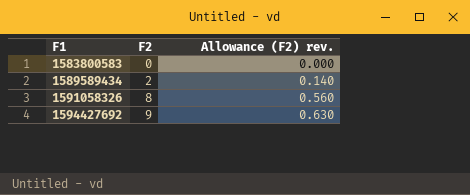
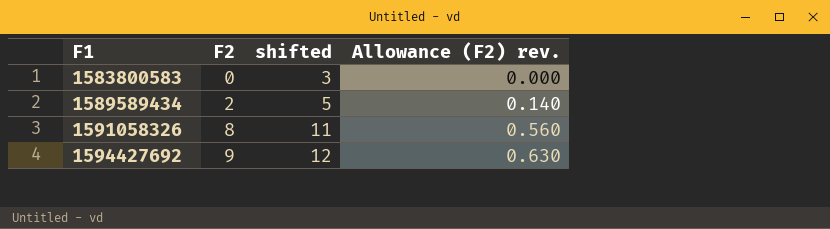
column shifted | formula: none -> [F2] + 3

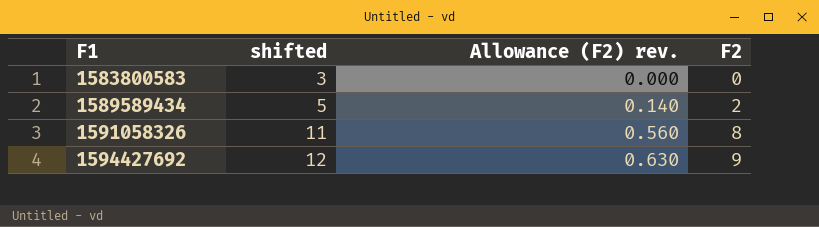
column F2 | position: 2 -> 4

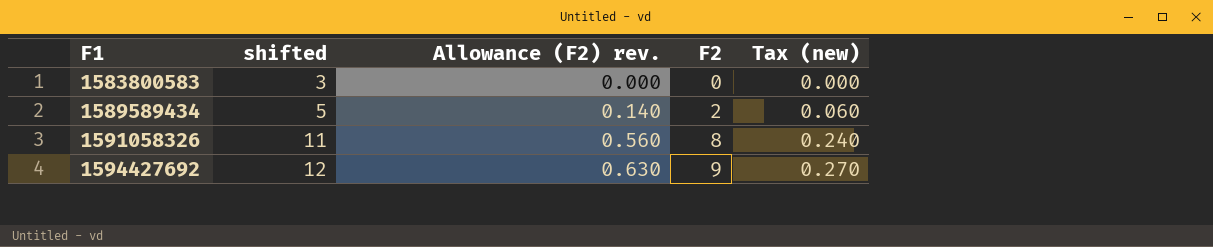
column Tax (new) | formula: none -> [F2] * 0.03

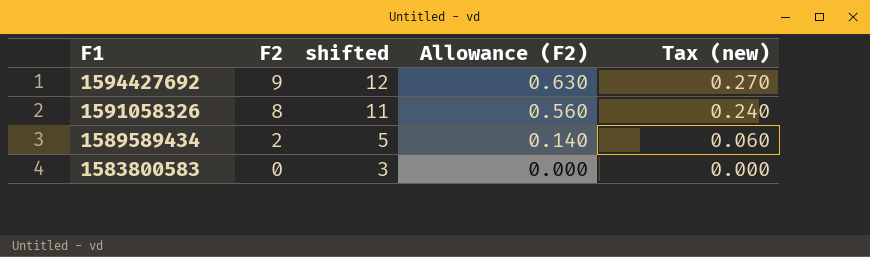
row order: F1 ascending -> F1 descending
column F2 | position: 4 -> 2
column name: Allowance (F2) rev. -> Allowance (F2)

